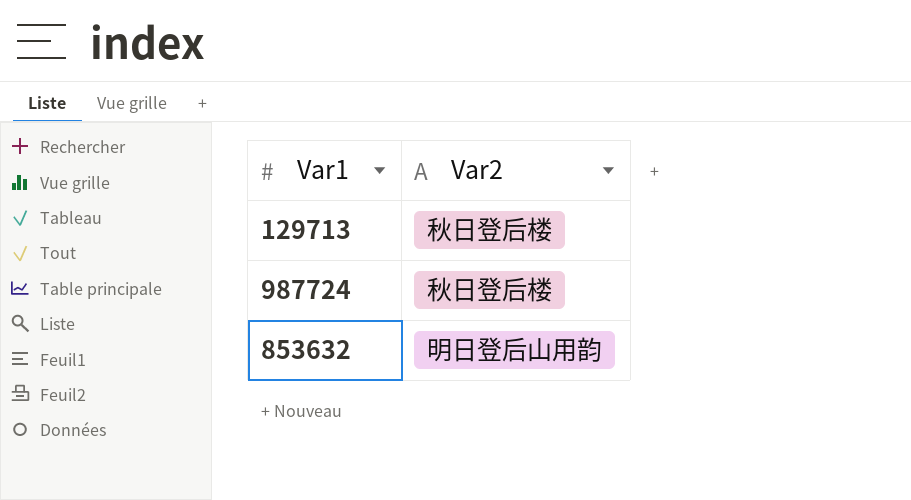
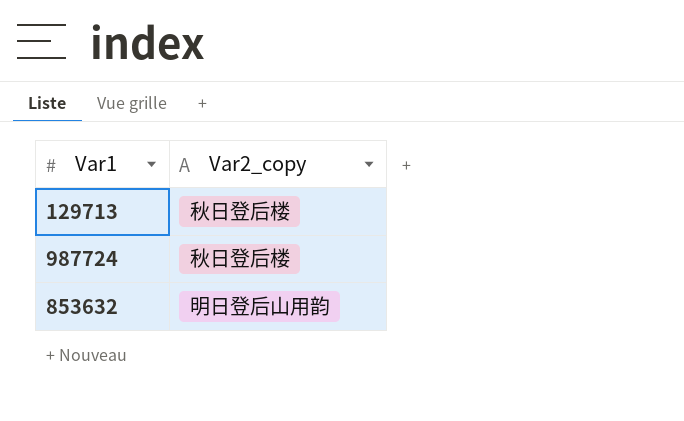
column name: Var2 -> Var2_copy

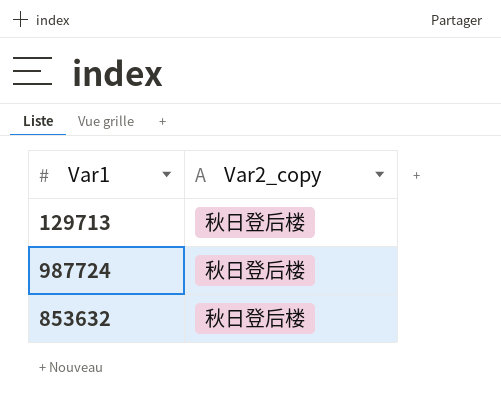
853632 | Var2_copy: 明日登后山用韵 -> 秋日登后楼

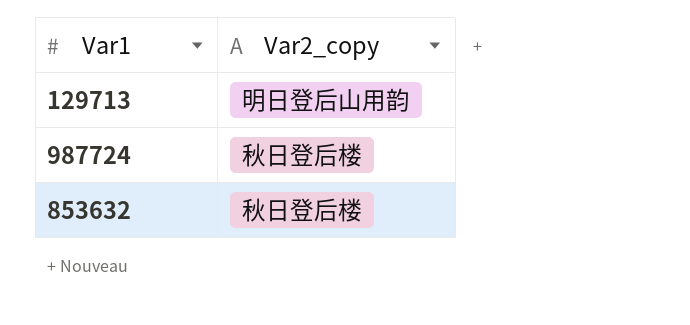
129713 | Var2_copy: 秋日登后楼 -> 明日登后山用韵

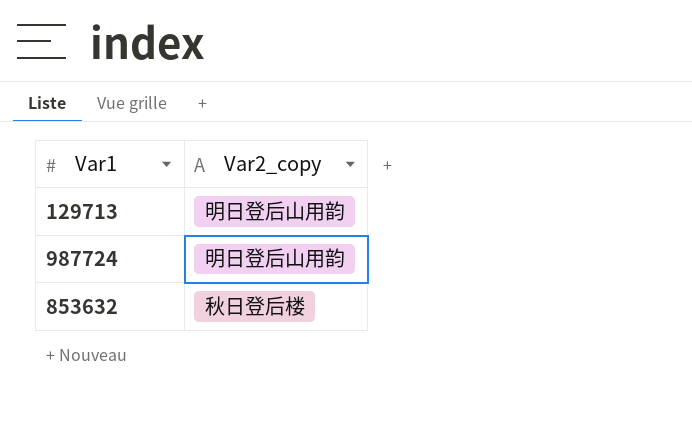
987724 | Var2_copy: 秋日登后楼 -> 明日登后山用韵

